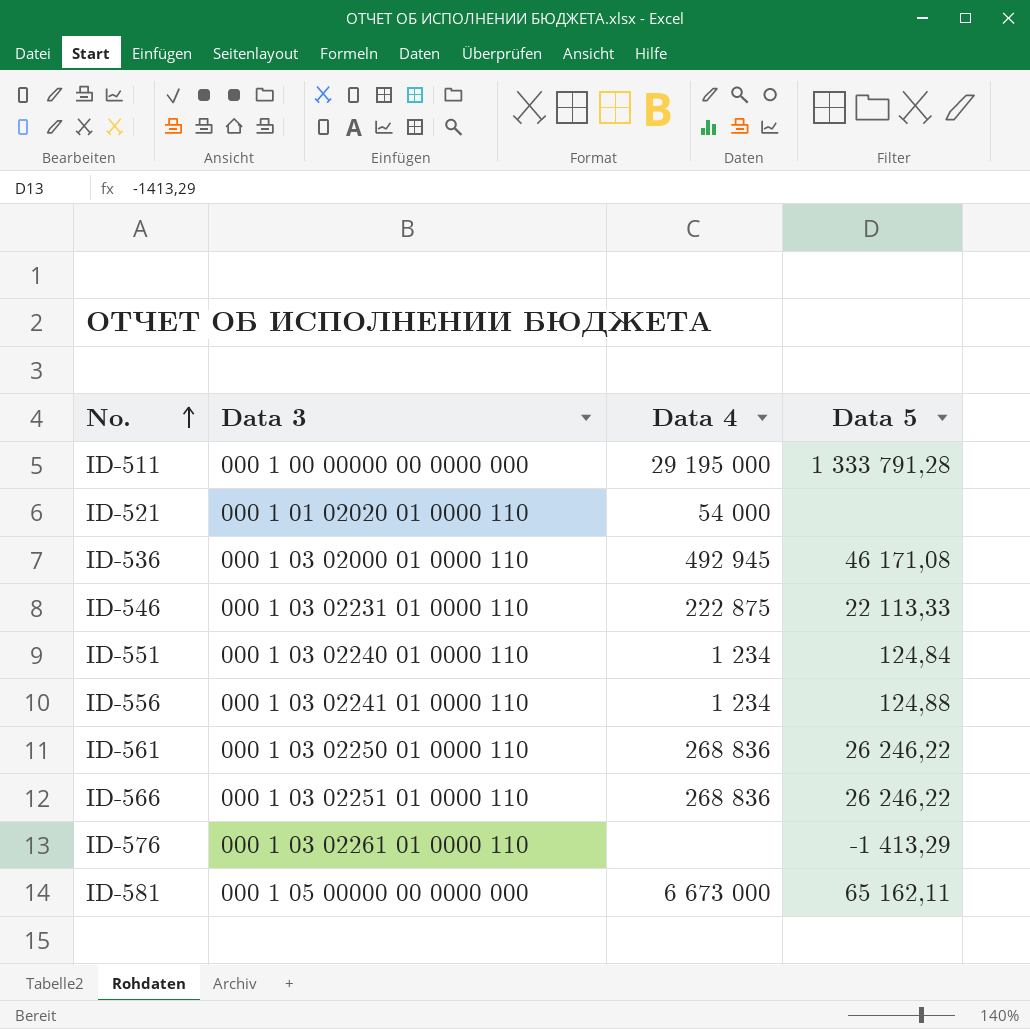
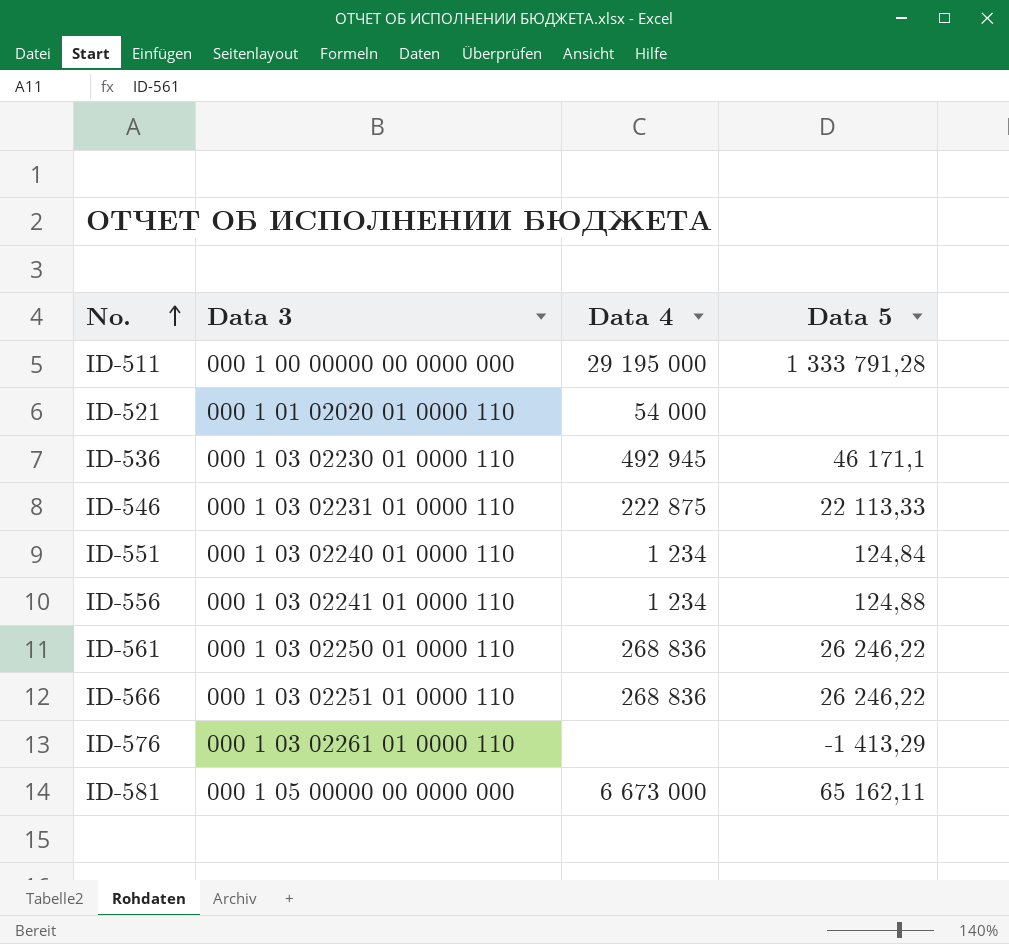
ID-536 | Data 3: 000 1 03 02000 01 0000 110 -> 000 1 03 02230 01 0000 110
ID-536 | Data 5: 46 171,08 -> 46 171,1

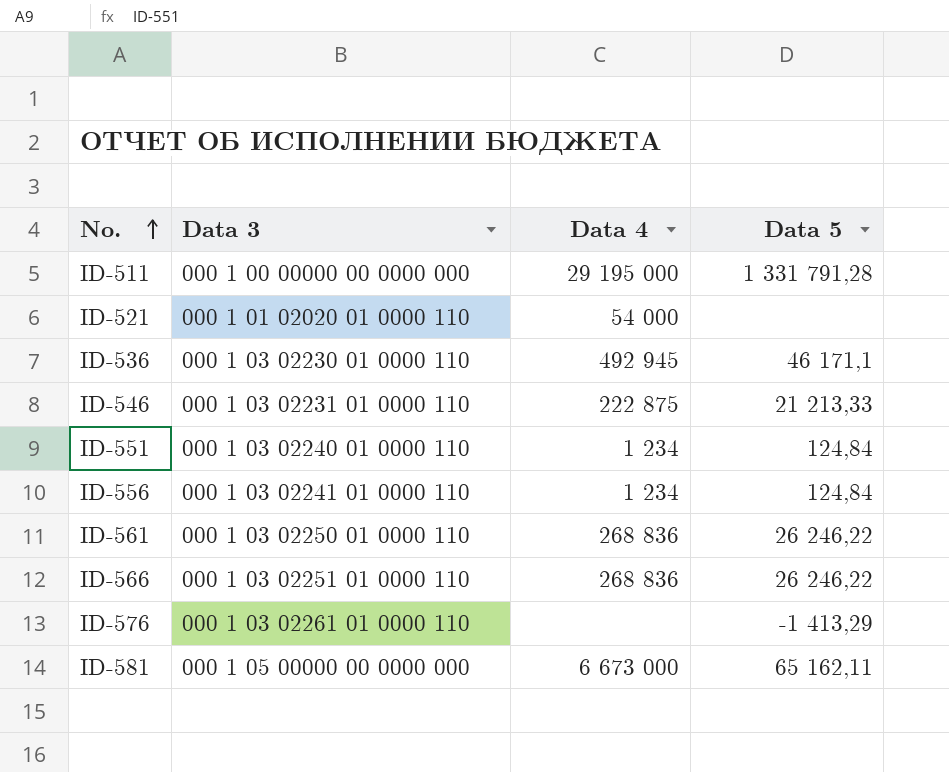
ID-511 | Data 5: 1 333 791,28 -> 1 331 791,28
ID-546 | Data 5: 22 113,33 -> 21 213,33
ID-556 | Data 5: 124,88 -> 124,84

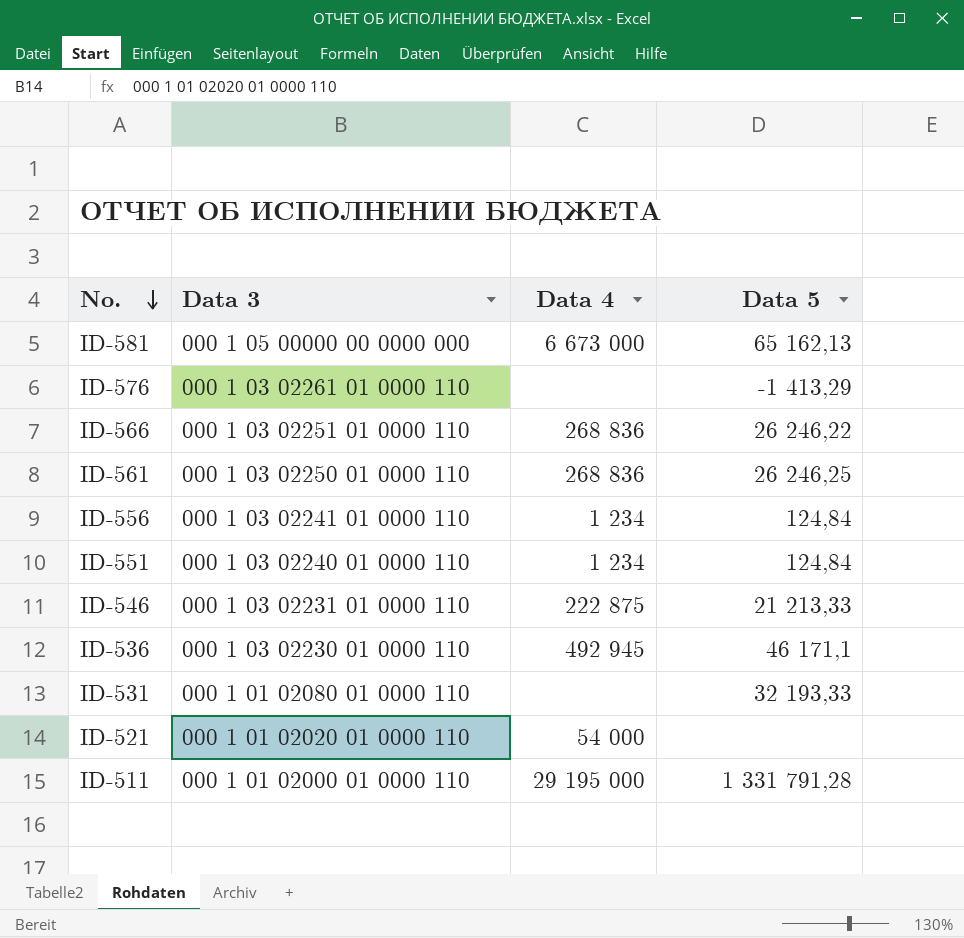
row order: No. ascending -> No. descending
ID-581 | Data 5: 65 162,11 -> 65 162,13
ID-561 | Data 5: 26 246,22 -> 26 246,25
row ID-531: none -> 000 1 01 02080 01 0000 110 | none | 32 193,33
ID-511 | Data 3: 000 1 00 00000 00 0000 000 -> 000 1 01 02000 01 0000 110

